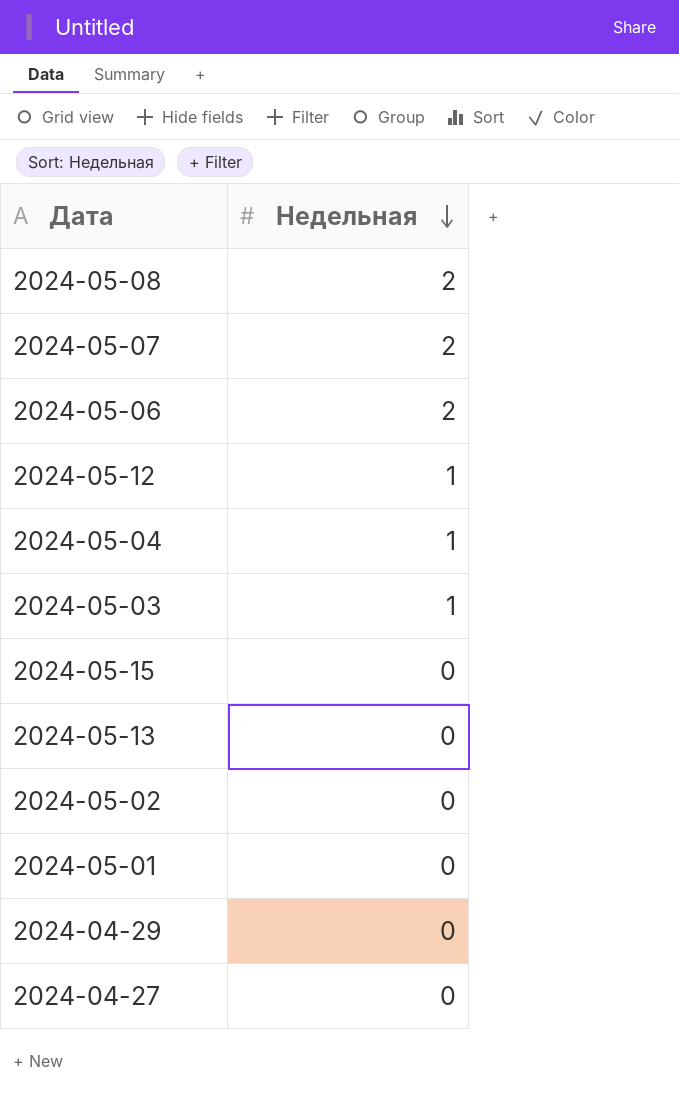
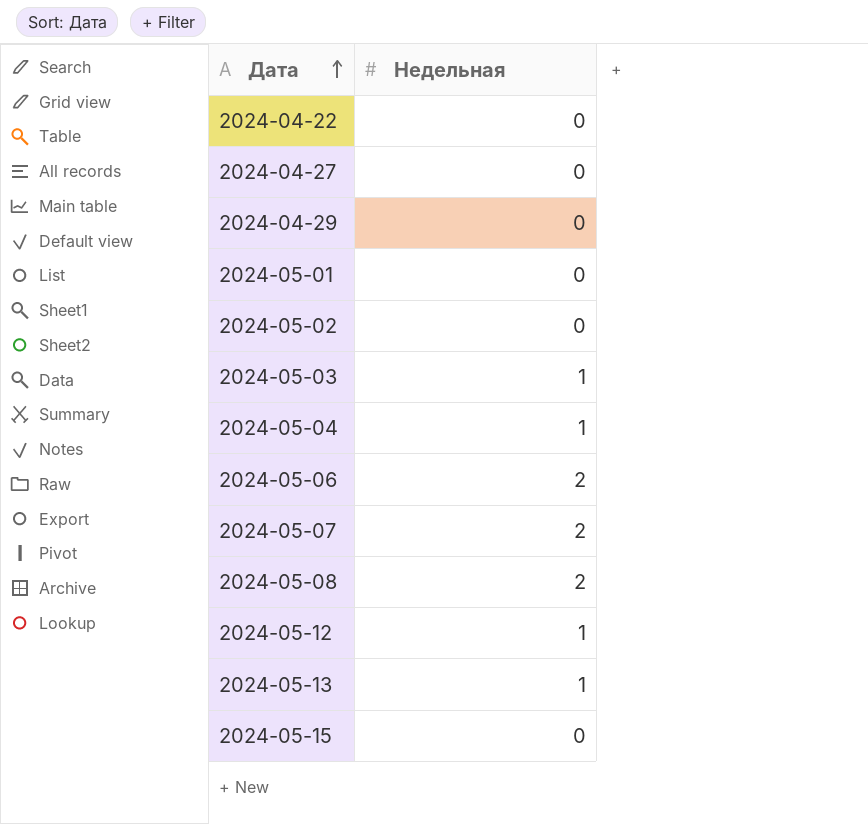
row order: Недельная descending -> Дата ascending
row 2024-04-22: none -> 0
2024-05-13 | Недельная: 0 -> 1

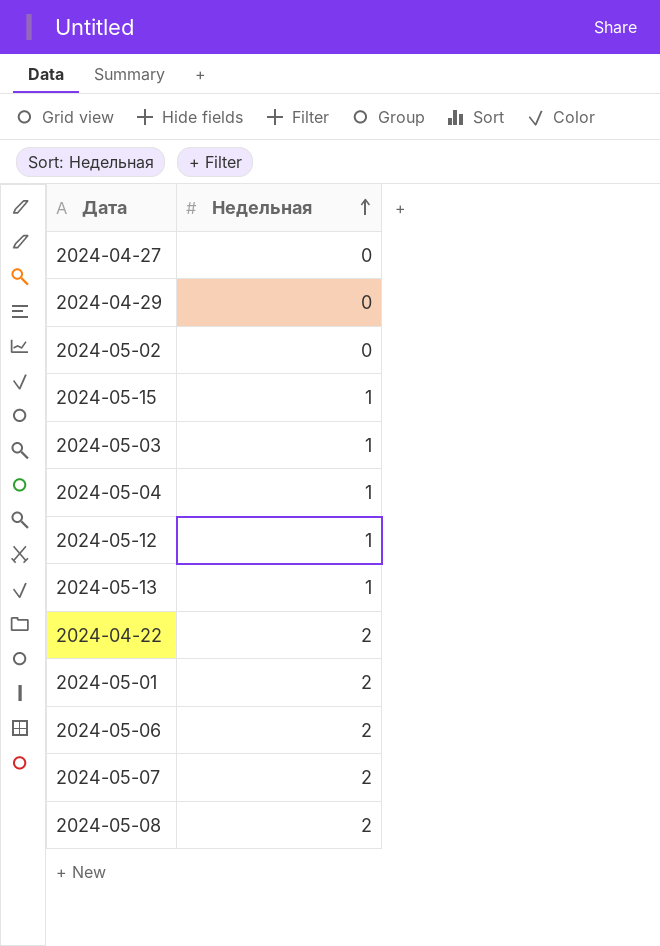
row order: Дата ascending -> Недельная ascending
2024-05-15 | Недельная: 0 -> 1
2024-04-22 | Недельная: 0 -> 2
2024-05-01 | Недельная: 0 -> 2

